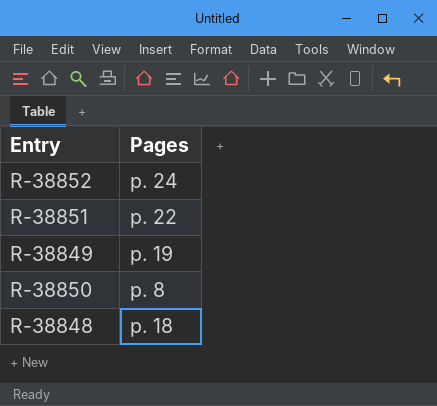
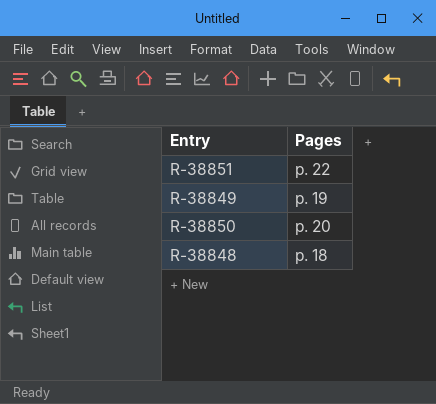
row R-38852: p. 24 -> none
R-38850 | Pages: p. 8 -> p. 20

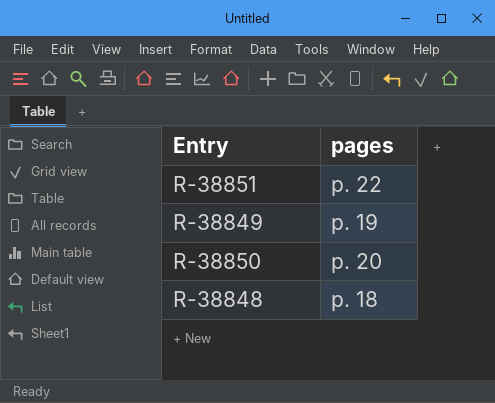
column name: Pages -> pages

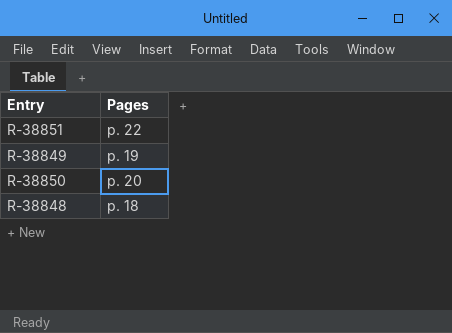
column name: pages -> Pages

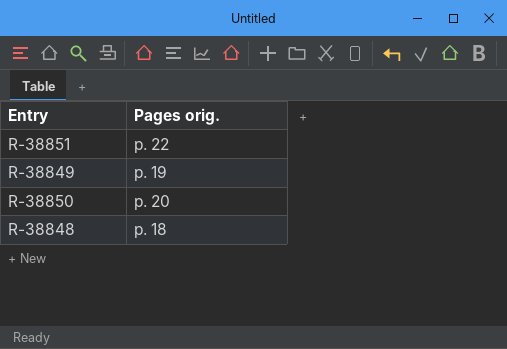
column name: Pages -> Pages orig.

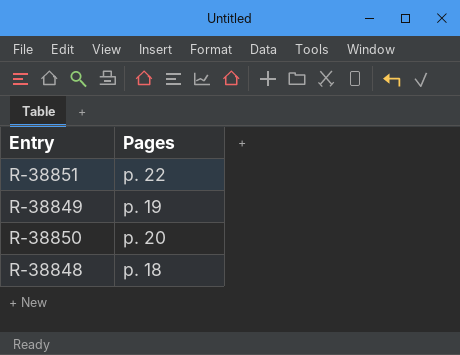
column name: Pages orig. -> Pages

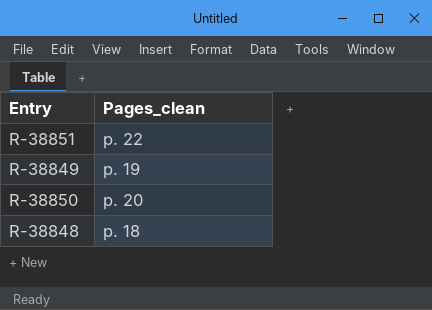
column name: Pages -> Pages_clean

